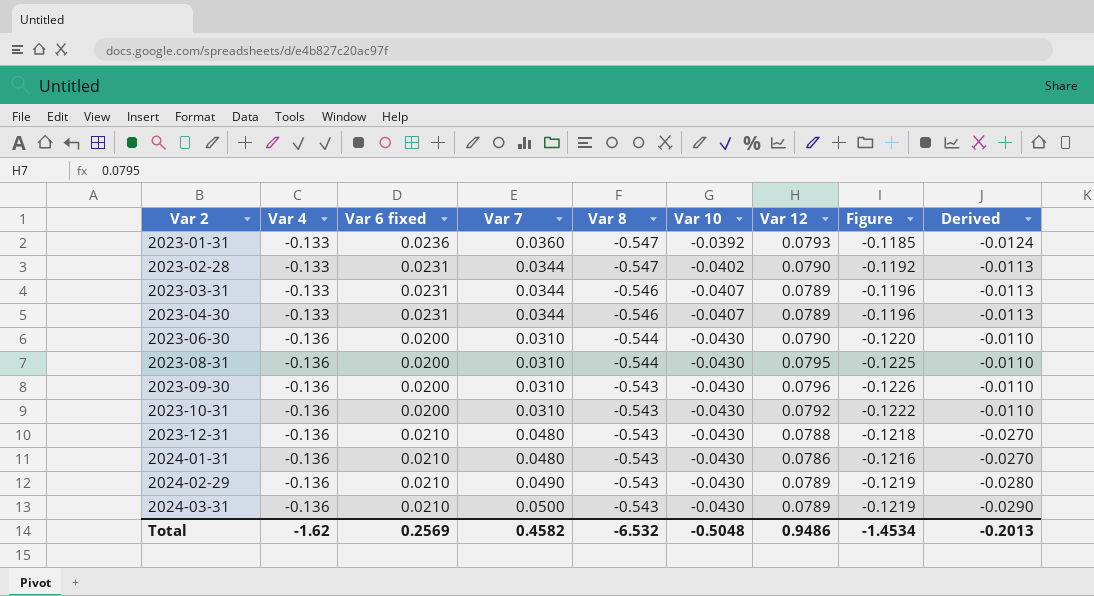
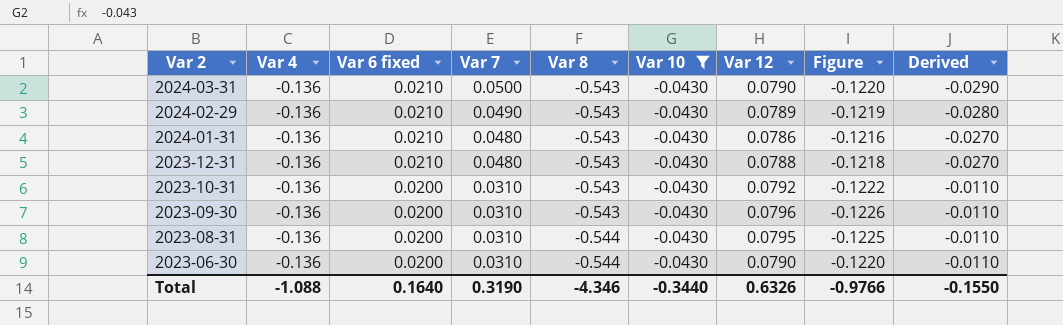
filter: none -> Var 10 = -0.0430
row order: Var 2 ascending -> Var 2 descending
2024-03-31 | Var 12: 0.0789 -> 0.0790
2024-03-31 | Figure: -0.1219 -> -0.1220
Total | Var 4: -1.62 -> -1.088
Total | Var 6 fixed: 0.2569 -> 0.1640
Total | Var 7: 0.4582 -> 0.3190
Total | Var 8: -6.532 -> -4.346
Total | Var 10: -0.5048 -> -0.3440
Total | Var 12: 0.9486 -> 0.6326
Total | Figure: -1.4534 -> -0.9766
Total | Derived: -0.2013 -> -0.1550

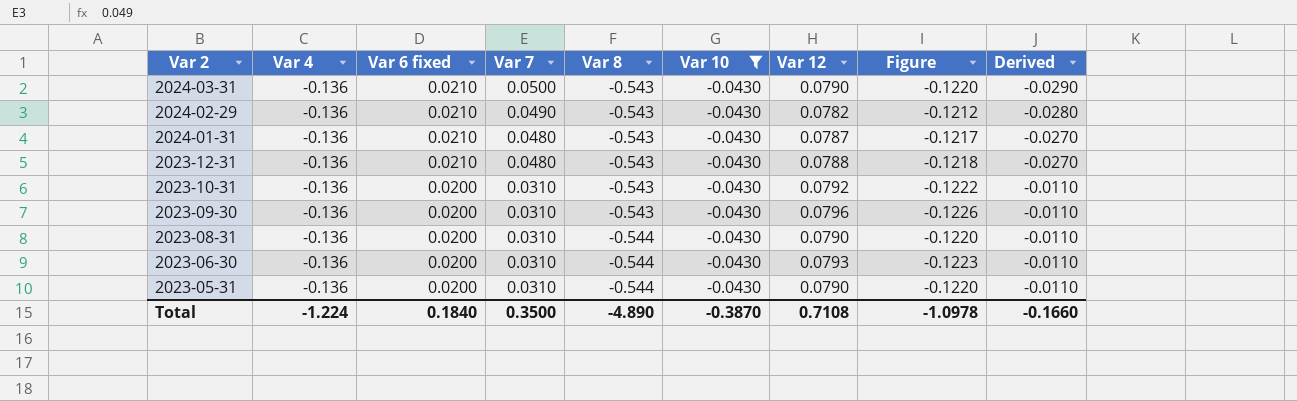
2024-02-29 | Var 12: 0.0789 -> 0.0782
2024-02-29 | Figure: -0.1219 -> -0.1212
2024-01-31 | Var 12: 0.0786 -> 0.0787
2024-01-31 | Figure: -0.1216 -> -0.1217
2023-08-31 | Var 12: 0.0795 -> 0.0790
2023-08-31 | Figure: -0.1225 -> -0.1220
2023-06-30 | Var 12: 0.0790 -> 0.0793
2023-06-30 | Figure: -0.1220 -> -0.1223
row 2023-05-31: none -> -0.136 | 0.0200 | 0.0310 | -0.544 | -0.0430 | 0.0790 | -0.1220 | -0.0110
Total | Var 4: -1.088 -> -1.224
Total | Var 6 fixed: 0.1640 -> 0.1840
Total | Var 7: 0.3190 -> 0.3500
Total | Var 8: -4.346 -> -4.890
Total | Var 10: -0.3440 -> -0.3870
Total | Var 12: 0.6326 -> 0.7108
Total | Figure: -0.9766 -> -1.0978
Total | Derived: -0.1550 -> -0.1660

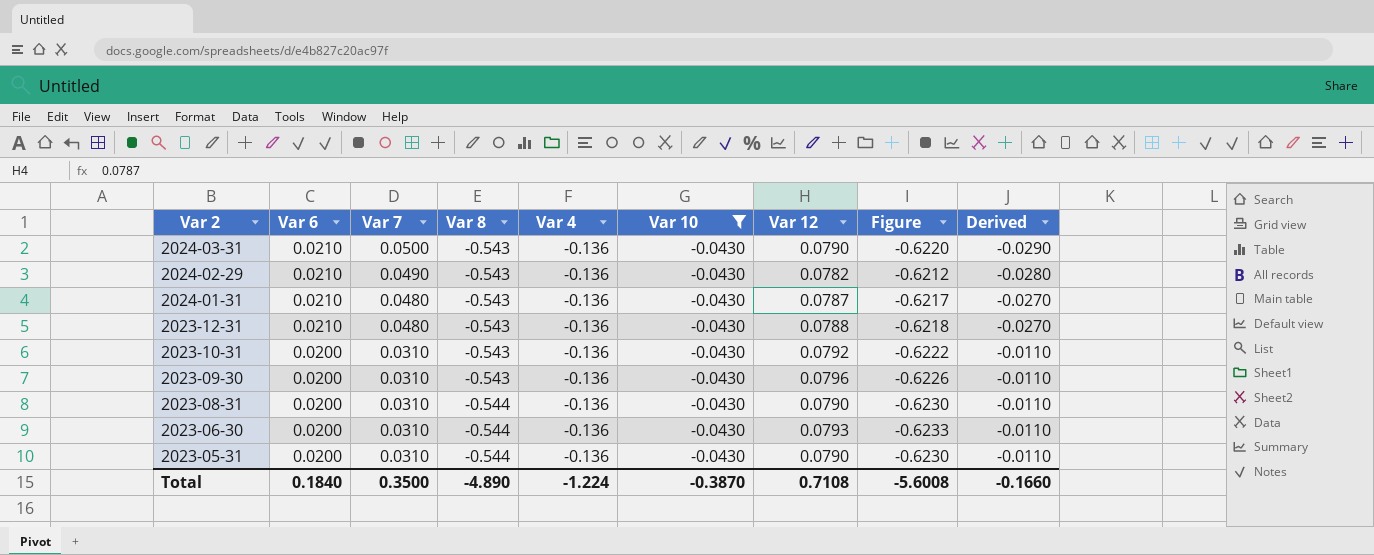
column name: Var 6 fixed -> Var 6
column Var 4 | position: 2 -> 5
column Figure | formula: [Var 10] - [Var 12] -> [Var 8] - [Var 12]
Total | Figure: -1.0978 -> -5.6008

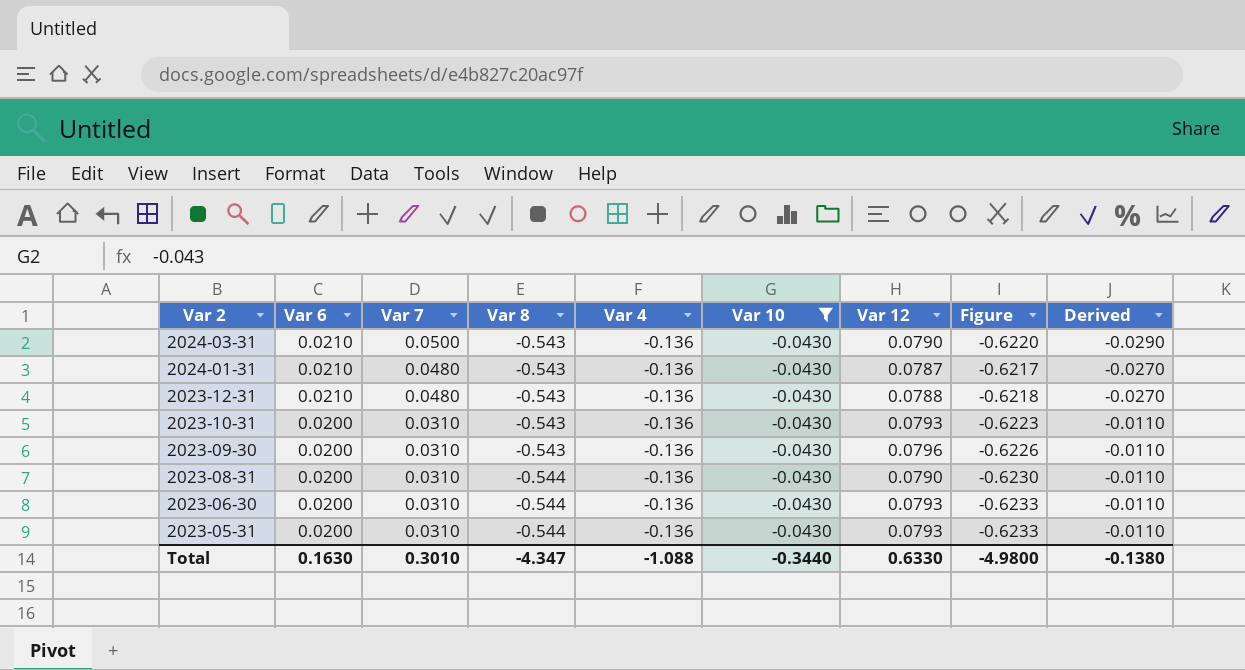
row 2024-02-29: 0.0210 | 0.0490 | -0.543 | -0.136 | -0.0430 | 0.0782 | -0.6212 | -0.0280 -> none
2023-10-31 | Var 12: 0.0792 -> 0.0793
2023-10-31 | Figure: -0.6222 -> -0.6223
2023-05-31 | Var 12: 0.0790 -> 0.0793
2023-05-31 | Figure: -0.6230 -> -0.6233
Total | Var 6: 0.1840 -> 0.1630
Total | Var 7: 0.3500 -> 0.3010
Total | Var 8: -4.890 -> -4.347
Total | Var 4: -1.224 -> -1.088
Total | Var 10: -0.3870 -> -0.3440
Total | Var 12: 0.7108 -> 0.6330
Total | Figure: -5.6008 -> -4.9800
Total | Derived: -0.1660 -> -0.1380

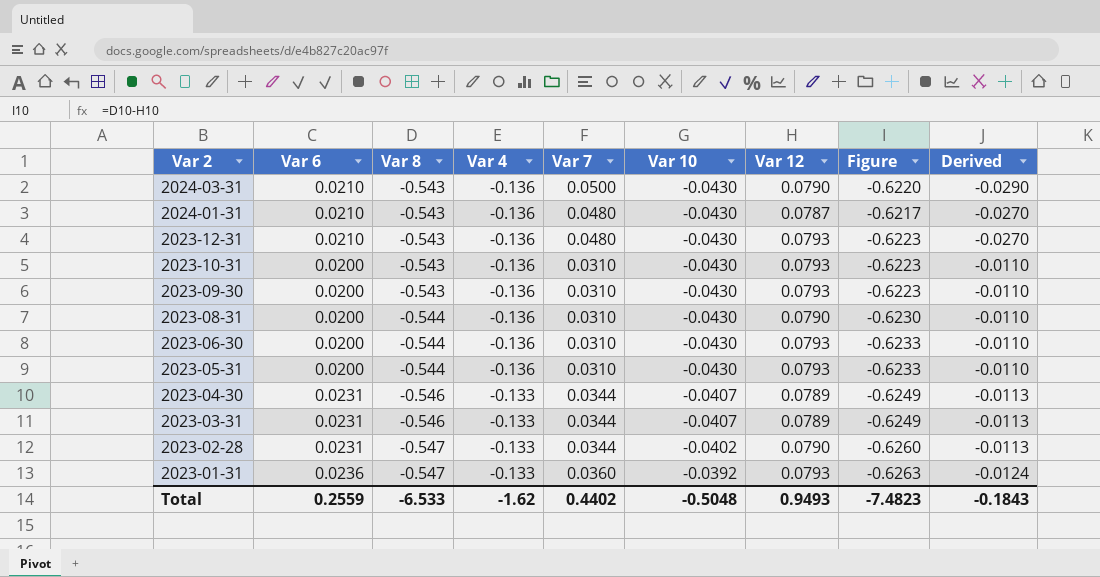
filter: Var 10 = -0.0430 -> none
column Var 7 | position: 3 -> 5
2023-12-31 | Var 12: 0.0788 -> 0.0793
2023-12-31 | Figure: -0.6218 -> -0.6223
2023-09-30 | Var 12: 0.0796 -> 0.0793
2023-09-30 | Figure: -0.6226 -> -0.6223
Total | Var 6: 0.1630 -> 0.2559
Total | Var 8: -4.347 -> -6.533
Total | Var 4: -1.088 -> -1.62
Total | Var 7: 0.3010 -> 0.4402
Total | Var 10: -0.3440 -> -0.5048
Total | Var 12: 0.6330 -> 0.9493
Total | Figure: -4.9800 -> -7.4823
Total | Derived: -0.1380 -> -0.1843

